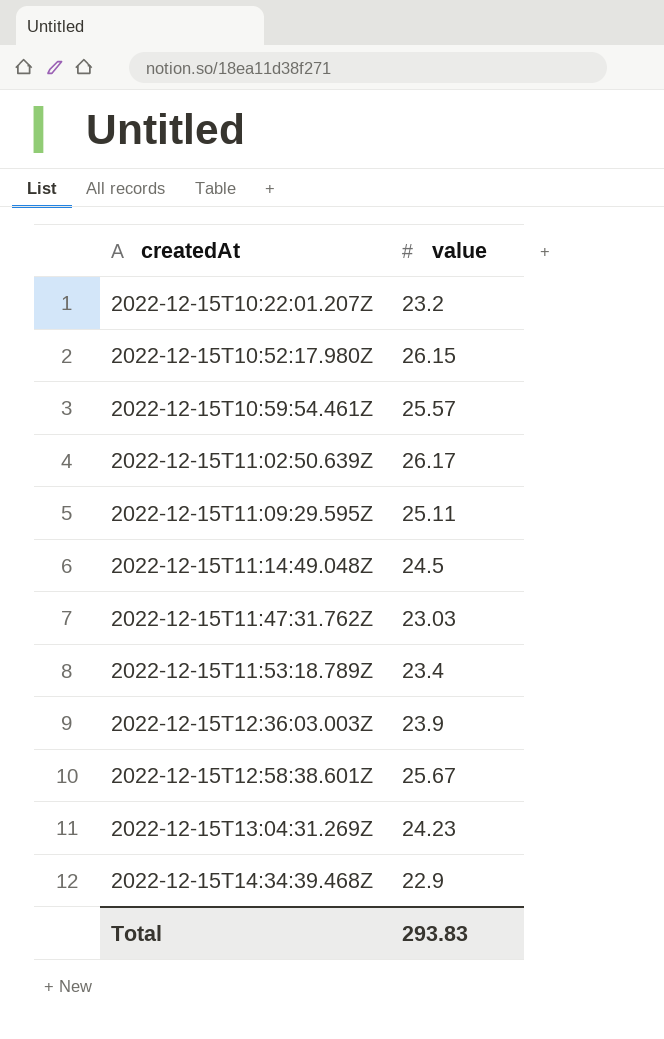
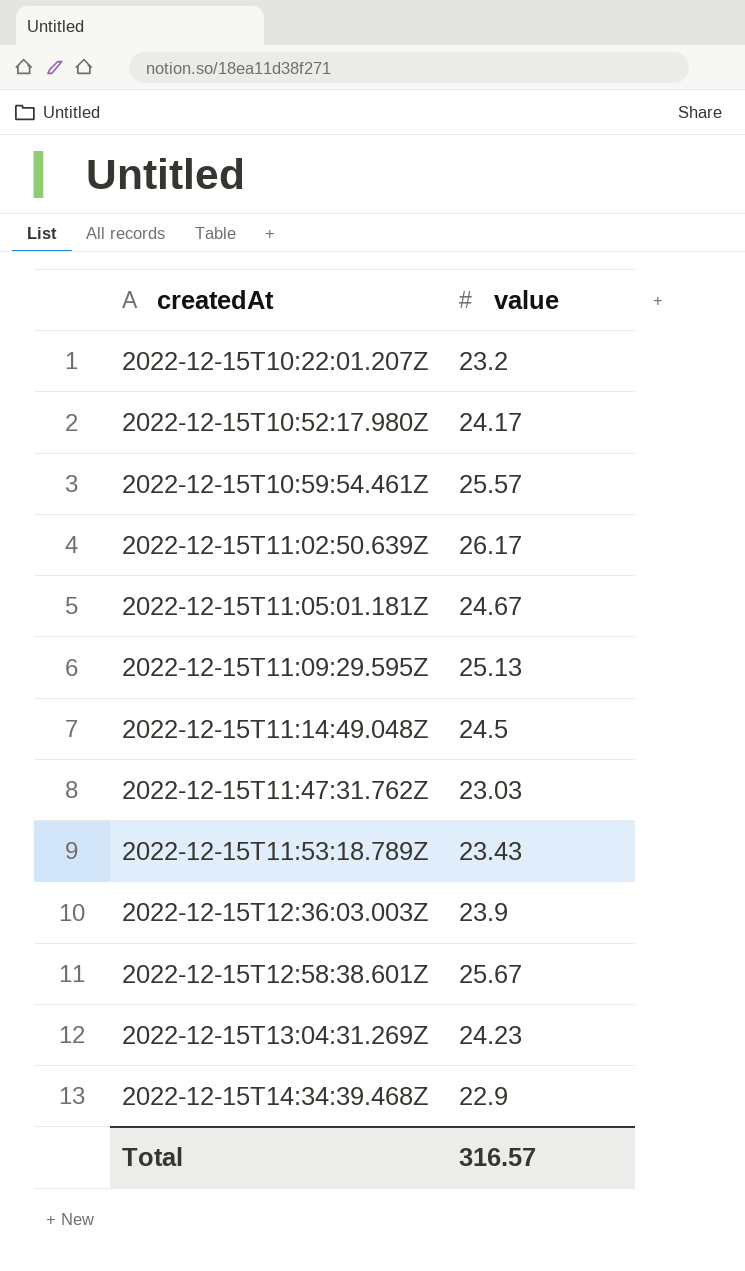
2022-12-15T10:52:17.980Z | value: 26.15 -> 24.17
row 2022-12-15T11:05:01.181Z: none -> 24.67
2022-12-15T11:09:29.595Z | value: 25.11 -> 25.13
2022-12-15T11:53:18.789Z | value: 23.4 -> 23.43
Total | value: 293.83 -> 316.57

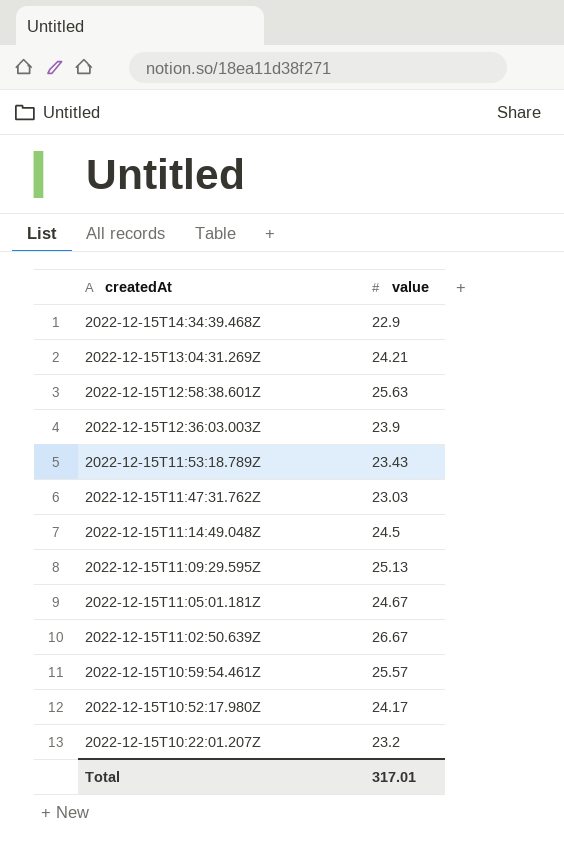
row order: createdAt ascending -> createdAt descending
2022-12-15T13:04:31.269Z | value: 24.23 -> 24.21
2022-12-15T12:58:38.601Z | value: 25.67 -> 25.63
2022-12-15T11:02:50.639Z | value: 26.17 -> 26.67
Total | value: 316.57 -> 317.01

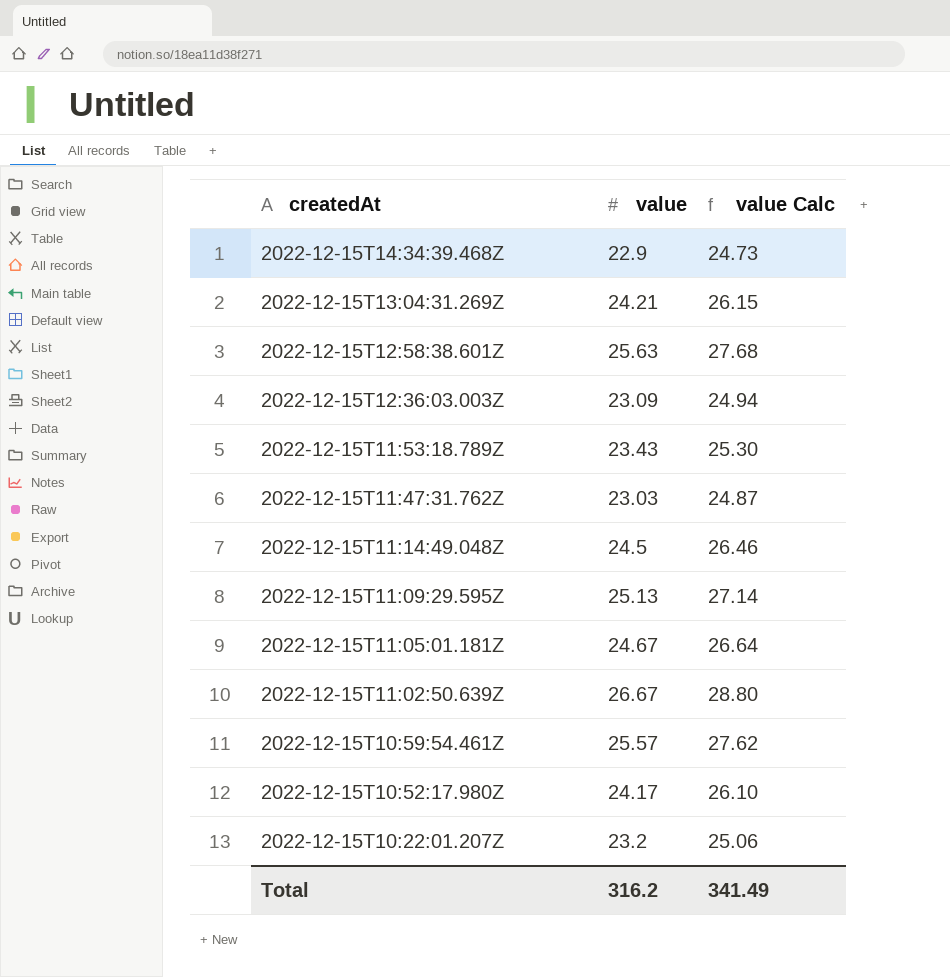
column value Calc | formula: none -> [value] * 1.08
2022-12-15T12:36:03.003Z | value: 23.9 -> 23.09
Total | value: 317.01 -> 316.2

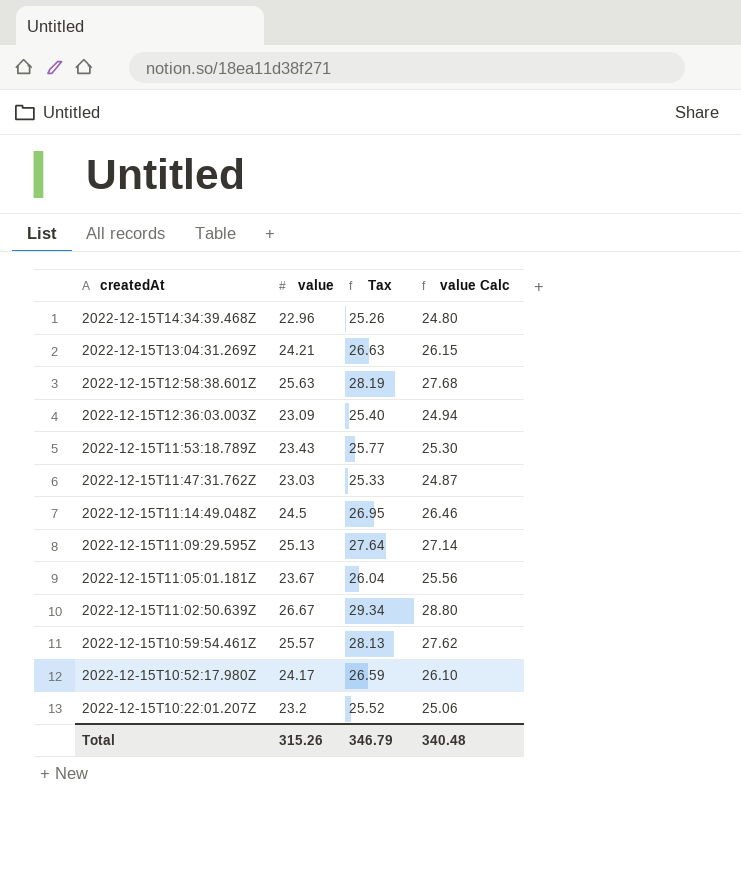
column Tax | formula: none -> [value] * 1.1
2022-12-15T14:34:39.468Z | value: 22.9 -> 22.96
2022-12-15T14:34:39.468Z | value Calc: 24.73 -> 24.80
2022-12-15T11:05:01.181Z | value: 24.67 -> 23.67
2022-12-15T11:05:01.181Z | value Calc: 26.64 -> 25.56
Total | value: 316.2 -> 315.26
Total | value Calc: 341.49 -> 340.48

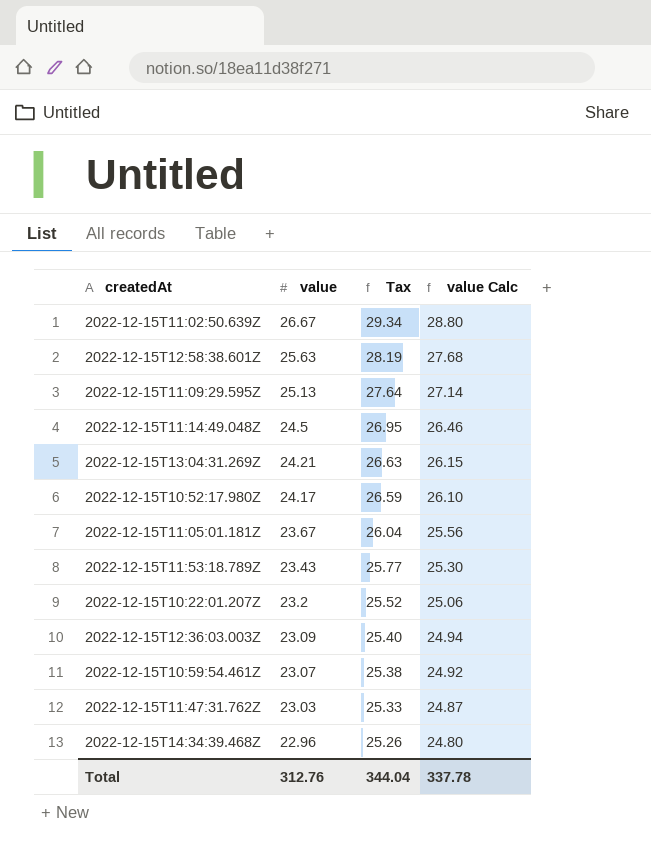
row order: createdAt descending -> value descending
2022-12-15T10:59:54.461Z | value: 25.57 -> 23.07
2022-12-15T10:59:54.461Z | Tax: 28.13 -> 25.38
2022-12-15T10:59:54.461Z | value Calc: 27.62 -> 24.92
Total | value: 315.26 -> 312.76
Total | Tax: 346.79 -> 344.04
Total | value Calc: 340.48 -> 337.78

